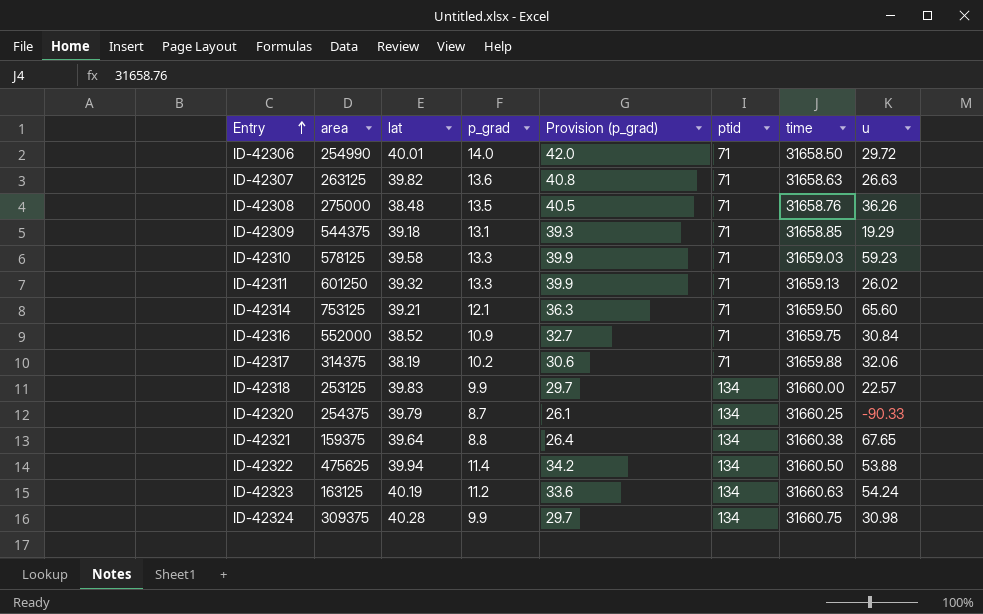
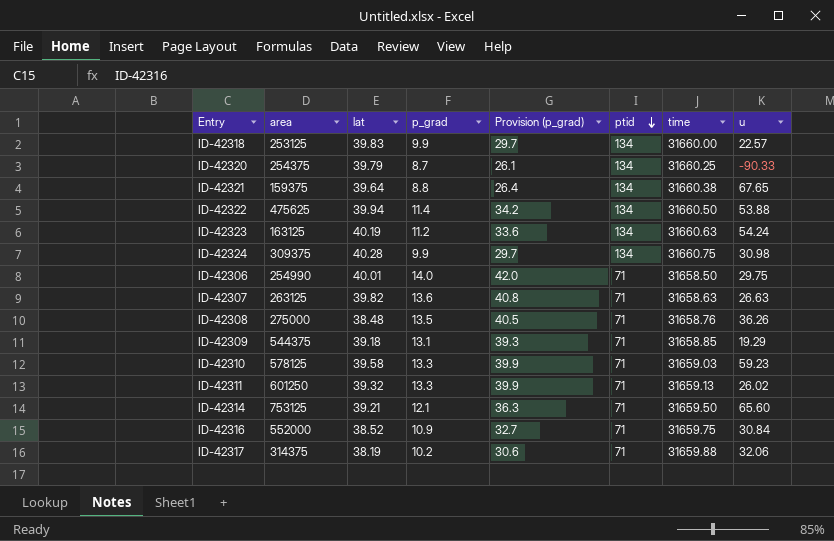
row order: Entry ascending -> ptid descending
ID-42306 | u: 29.72 -> 29.75

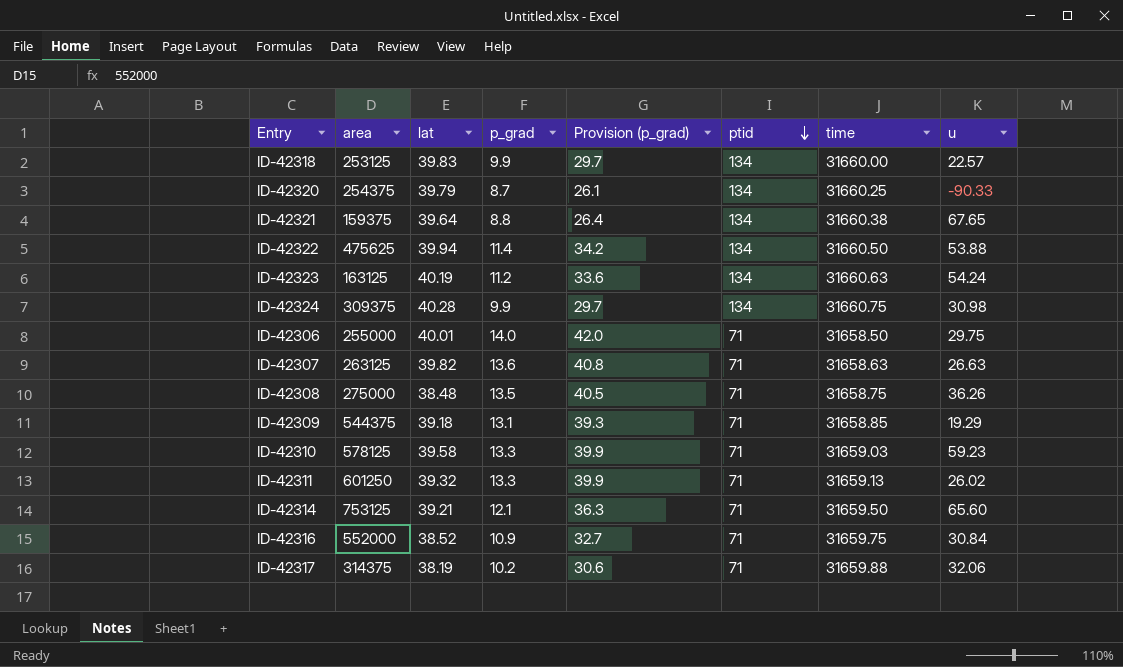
ID-42306 | area: 254990 -> 255000
ID-42308 | time: 31658.76 -> 31658.75

